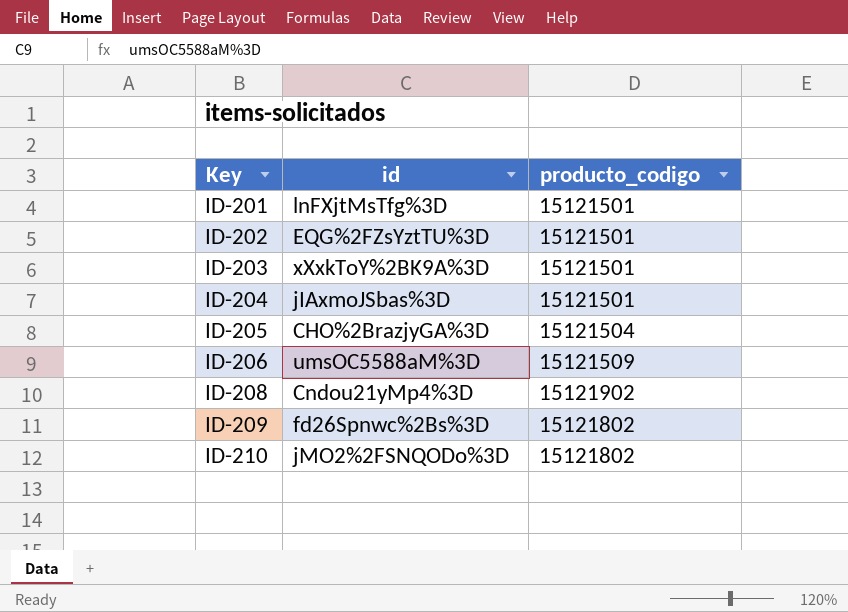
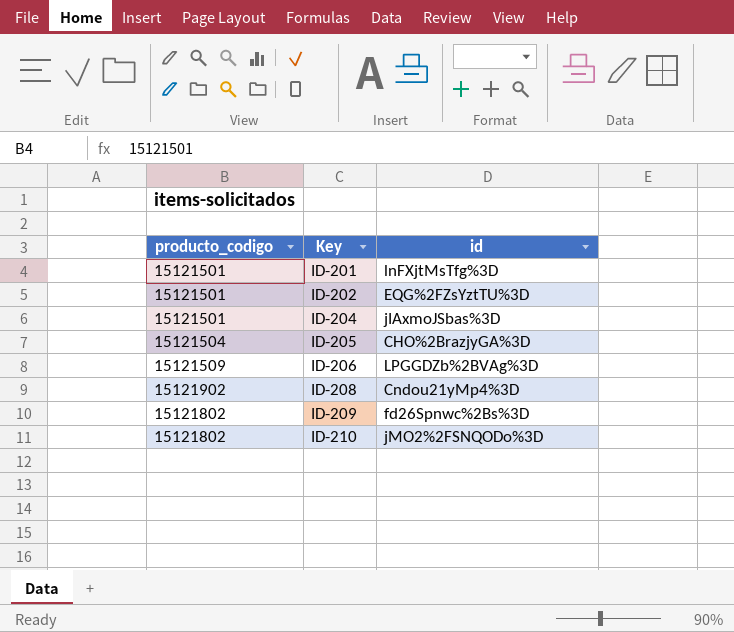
column producto_codigo | position: 3 -> 1
row ID-203: xXxkToY%2BK9A%3D | 15121501 -> none
ID-206 | id: umsOC5588aM%3D -> LPGGDZb%2BVAg%3D

